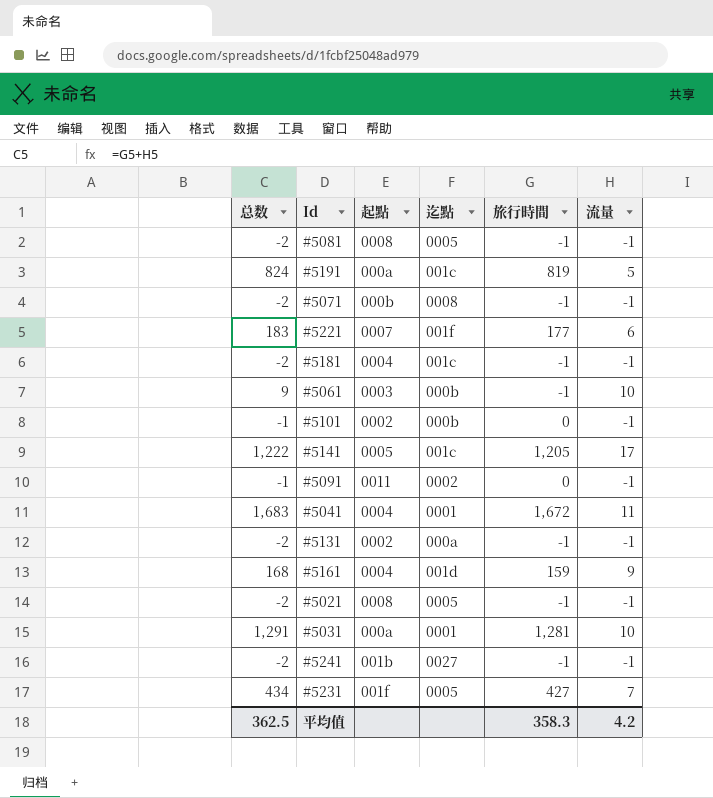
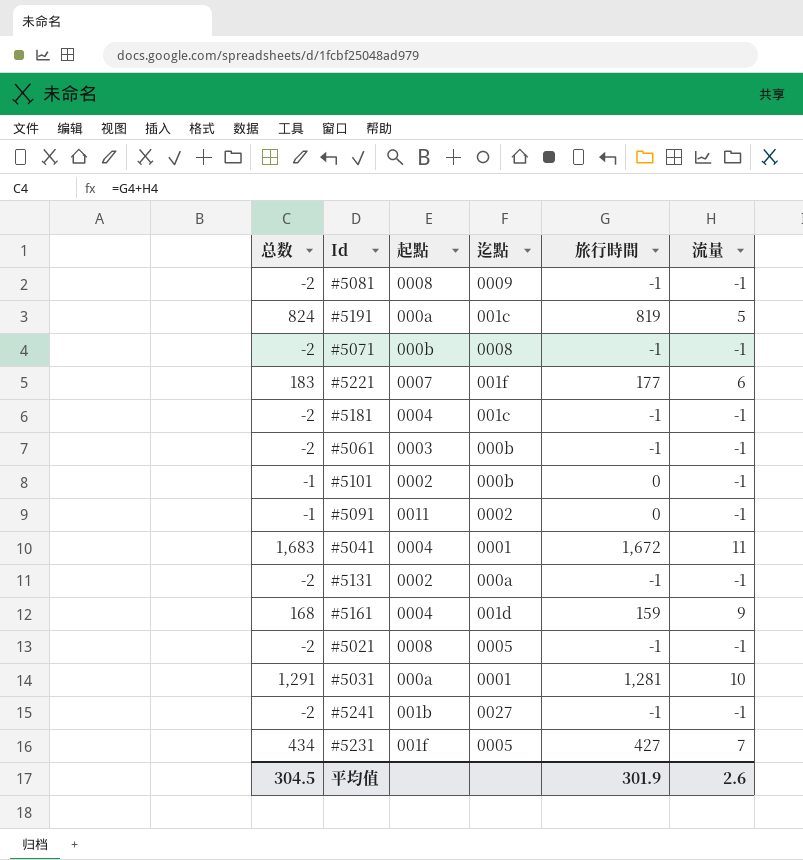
row #5141: 1,222 | 0005 | 001c | 1,205 | 17 -> none
#5081 | 迄點: 0005 -> 0009
#5061 | 总数: 9 -> -2
#5061 | 流量: 10 -> -1
平均值 | 总数: 362.5 -> 304.5
平均值 | 旅行時間: 358.3 -> 301.9
平均值 | 流量: 4.2 -> 2.6

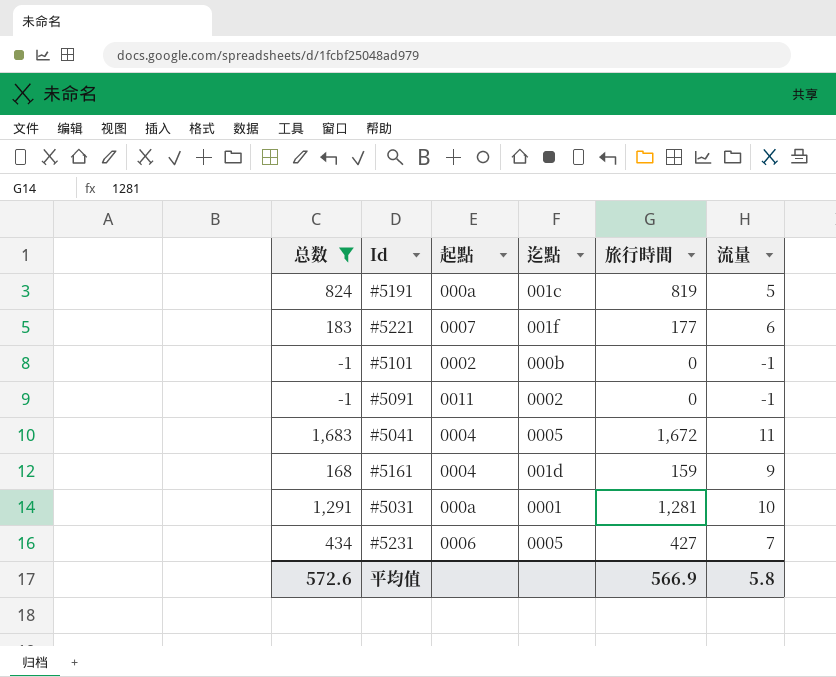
filter: none -> 总数 != -2
#5041 | 迄點: 0001 -> 0005
#5231 | 起點: 001f -> 0006
平均值 | 总数: 304.5 -> 572.6
平均值 | 旅行時間: 301.9 -> 566.9
平均值 | 流量: 2.6 -> 5.8

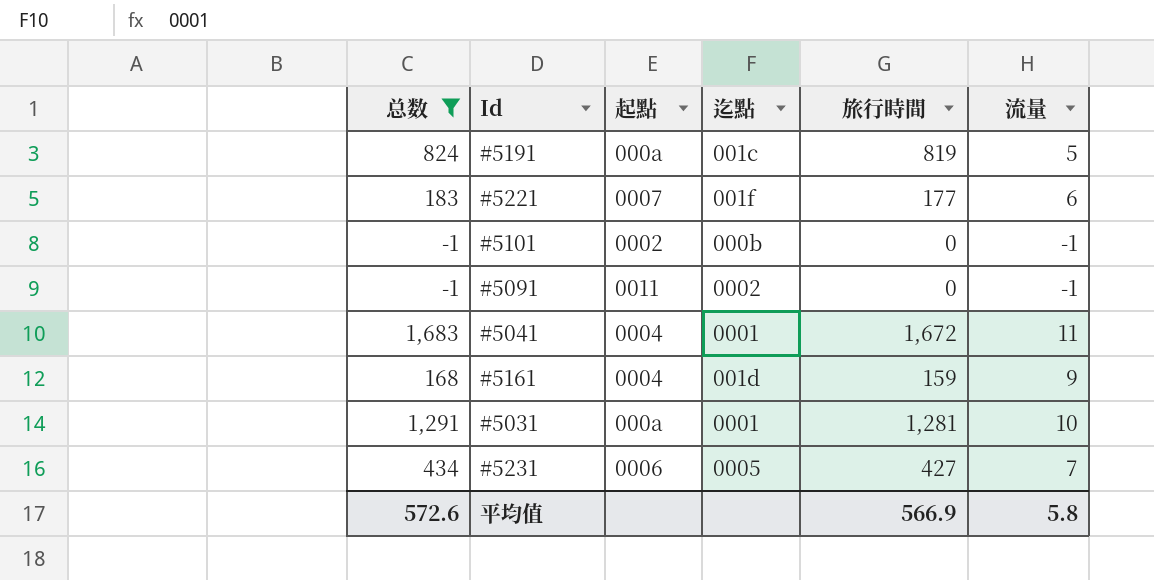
#5041 | 迄點: 0005 -> 0001

